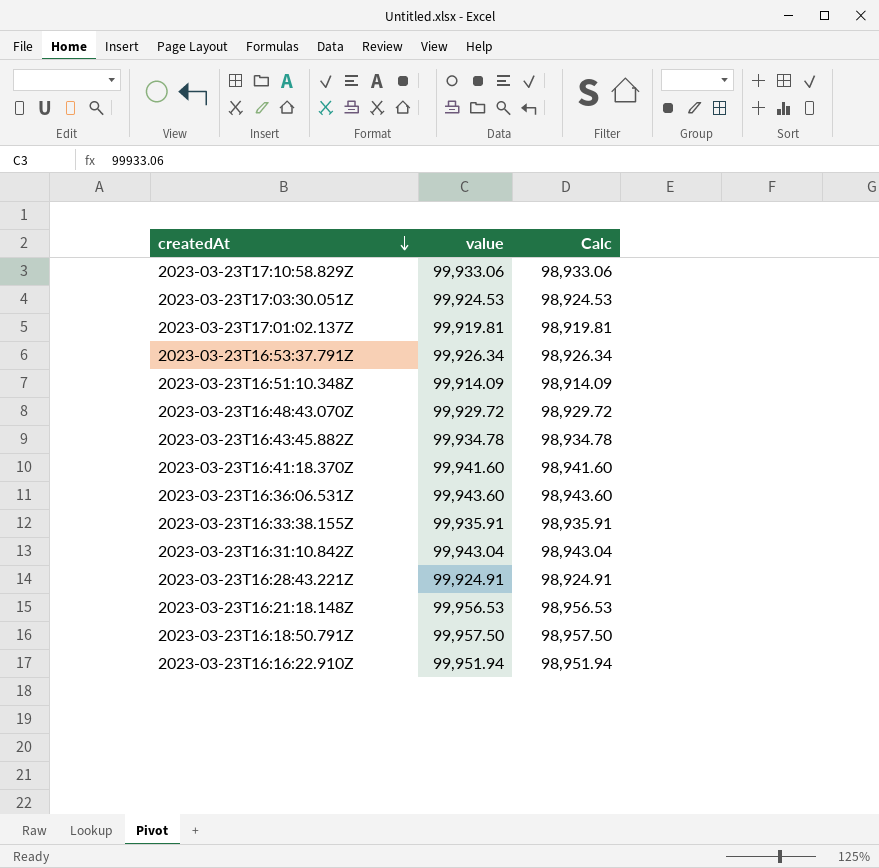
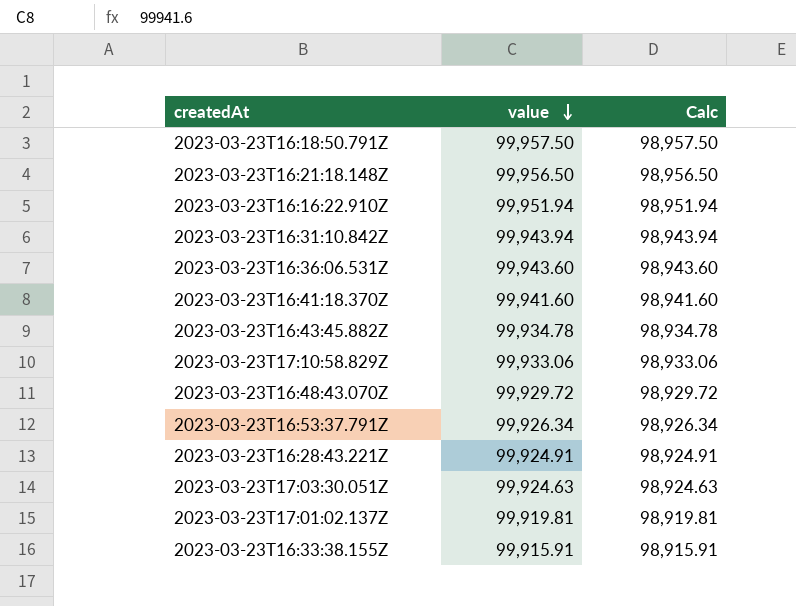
row order: createdAt descending -> value descending
row 2023-03-23T16:51:10.348Z: 99,914.09 | 98,914.09 -> none
2023-03-23T16:21:18.148Z | value: 99,956.53 -> 99,956.50
2023-03-23T16:21:18.148Z | Calc: 98,956.53 -> 98,956.50
2023-03-23T16:31:10.842Z | value: 99,943.04 -> 99,943.94
2023-03-23T16:31:10.842Z | Calc: 98,943.04 -> 98,943.94
2023-03-23T17:03:30.051Z | value: 99,924.53 -> 99,924.63
2023-03-23T17:03:30.051Z | Calc: 98,924.53 -> 98,924.63
2023-03-23T16:33:38.155Z | value: 99,935.91 -> 99,915.91
2023-03-23T16:33:38.155Z | Calc: 98,935.91 -> 98,915.91

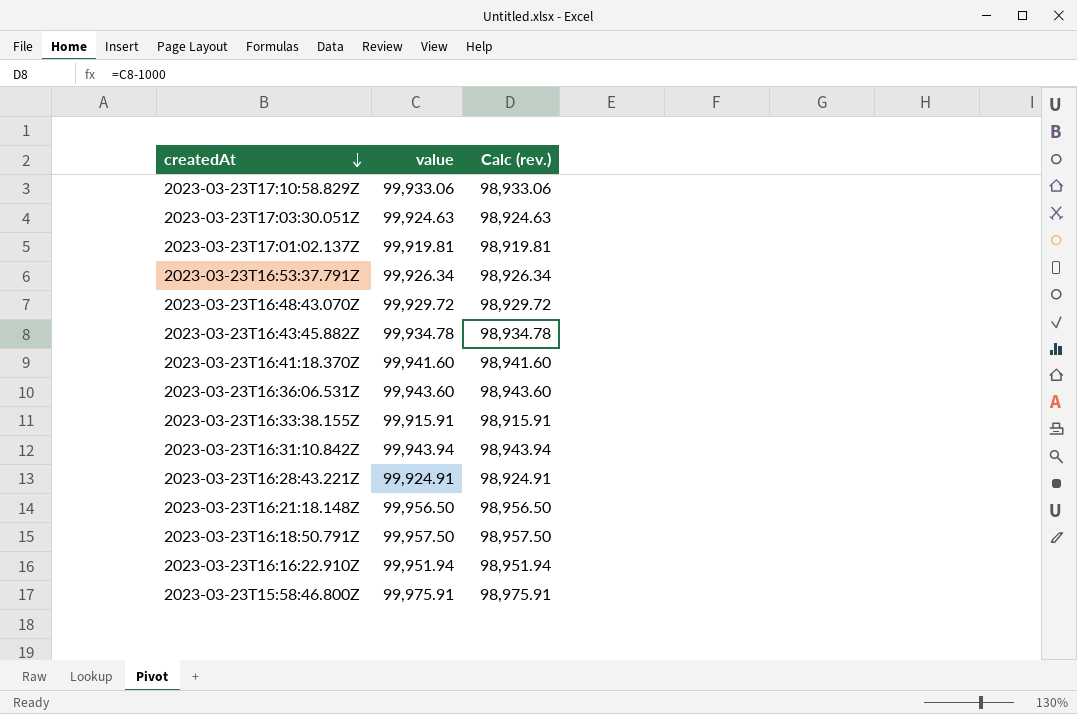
row order: value descending -> createdAt descending
column name: Calc -> Calc (rev.)
row 2023-03-23T15:58:46.800Z: none -> 99,975.91 | 98,975.91

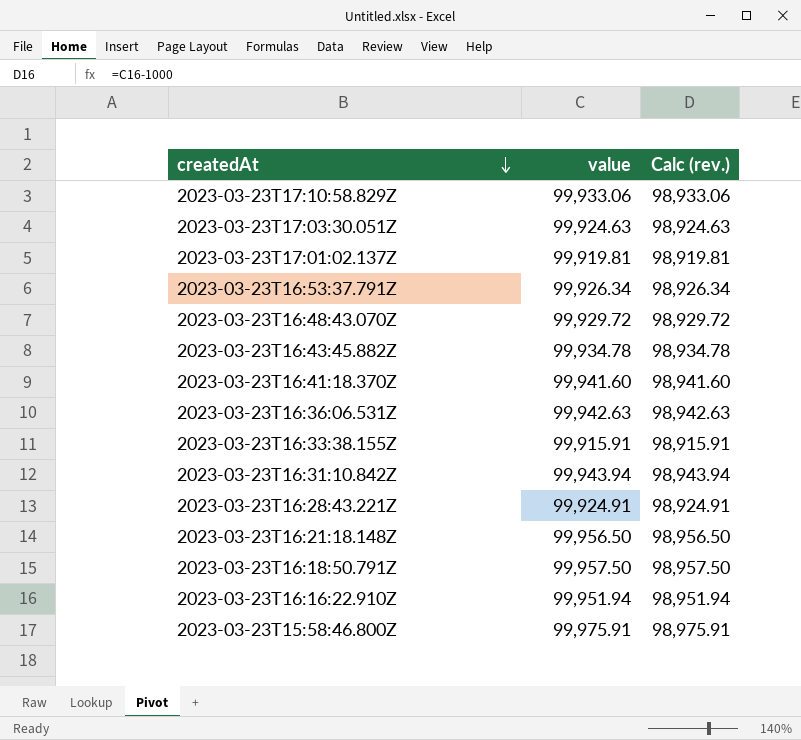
2023-03-23T16:36:06.531Z | value: 99,943.60 -> 99,942.63
2023-03-23T16:36:06.531Z | Calc (rev.): 98,943.60 -> 98,942.63

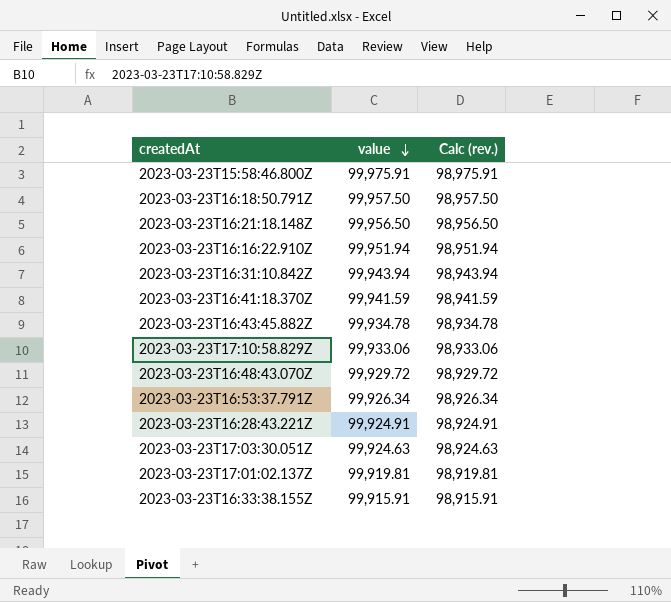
row order: createdAt descending -> value descending
row 2023-03-23T16:36:06.531Z: 99,942.63 | 98,942.63 -> none
2023-03-23T16:41:18.370Z | value: 99,941.60 -> 99,941.59
2023-03-23T16:41:18.370Z | Calc (rev.): 98,941.60 -> 98,941.59

